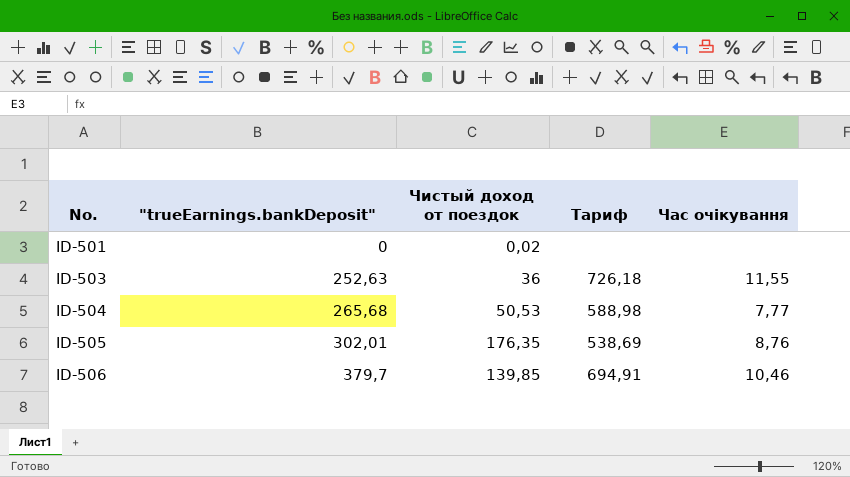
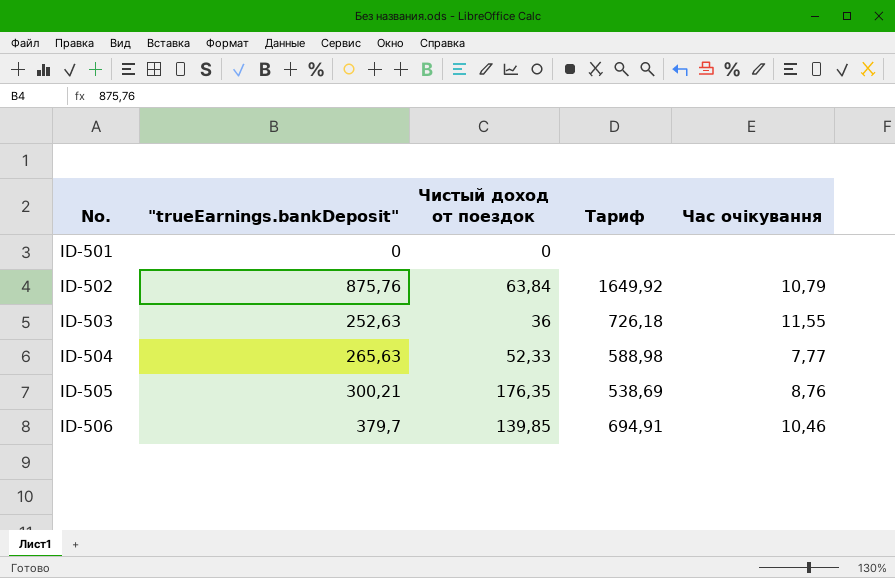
ID-501 | Чистый доход от поездок: 0,02 -> 0
row ID-502: none -> 875,76 | 63,84 | 1649,92 | 10,79
ID-504 | "trueEarnings.bankDeposit": 265,68 -> 265,63
ID-504 | Чистый доход от поездок: 50,53 -> 52,33
ID-505 | "trueEarnings.bankDeposit": 302,01 -> 300,21

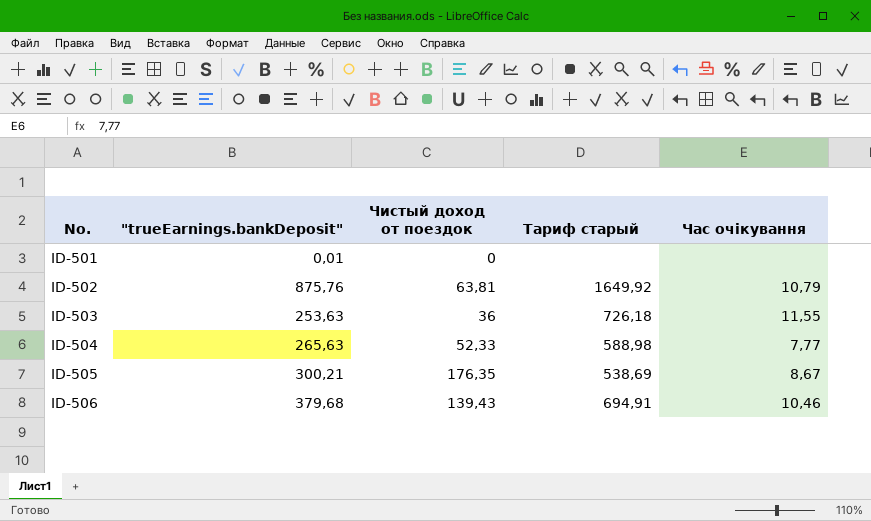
column name: Тариф -> Тариф старый
ID-501 | "trueEarnings.bankDeposit": 0 -> 0,01
ID-502 | Чистый доход от поездок: 63,84 -> 63,81
ID-503 | "trueEarnings.bankDeposit": 252,63 -> 253,63
ID-505 | Час очікування: 8,76 -> 8,67
ID-506 | "trueEarnings.bankDeposit": 379,7 -> 379,68
ID-506 | Чистый доход от поездок: 139,85 -> 139,43

